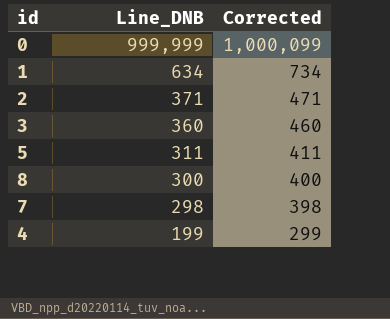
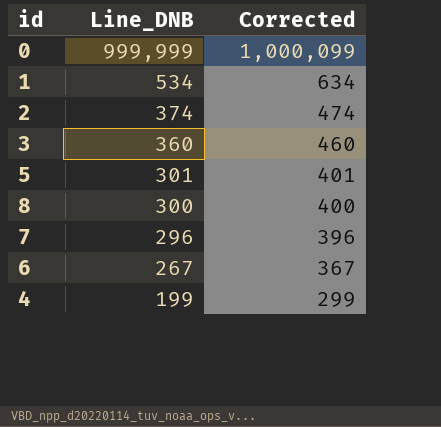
1 | Line_DNB: 634 -> 534
1 | Corrected: 734 -> 634
2 | Line_DNB: 371 -> 374
2 | Corrected: 471 -> 474
5 | Line_DNB: 311 -> 301
5 | Corrected: 411 -> 401
7 | Line_DNB: 298 -> 296
7 | Corrected: 398 -> 396
row 6: none -> 267 | 367

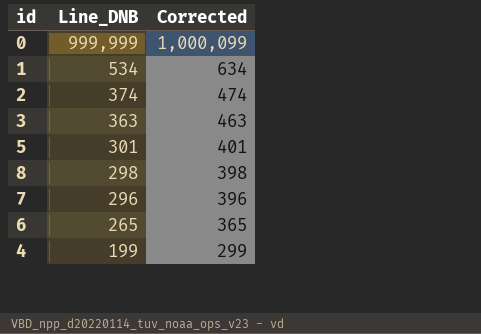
3 | Line_DNB: 360 -> 363
3 | Corrected: 460 -> 463
8 | Line_DNB: 300 -> 298
8 | Corrected: 400 -> 398
6 | Line_DNB: 267 -> 265
6 | Corrected: 367 -> 365

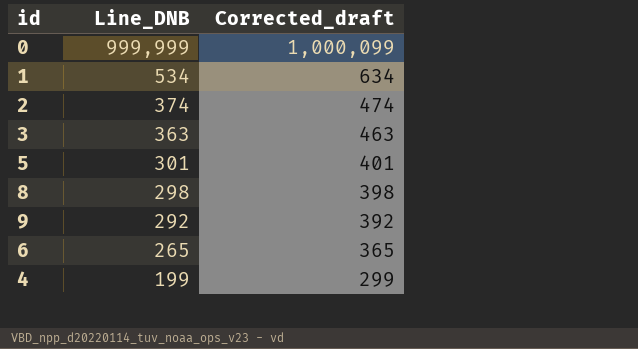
column name: Corrected -> Corrected_draft
row 7: 296 | 396 -> none
row 9: none -> 292 | 392

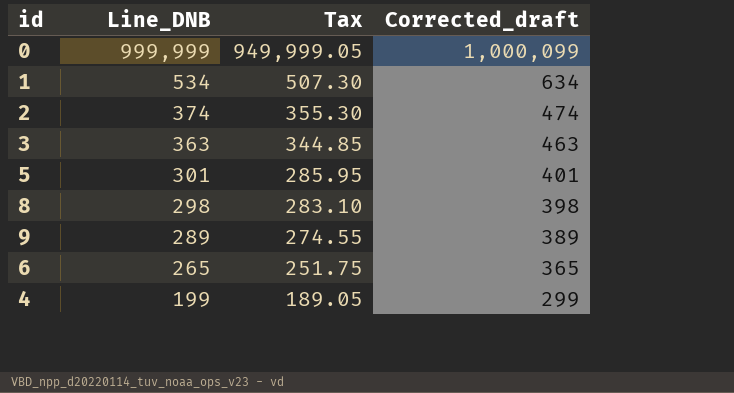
column Tax | formula: none -> [Line_DNB] * 0.95
9 | Line_DNB: 292 -> 289
9 | Corrected_draft: 392 -> 389

